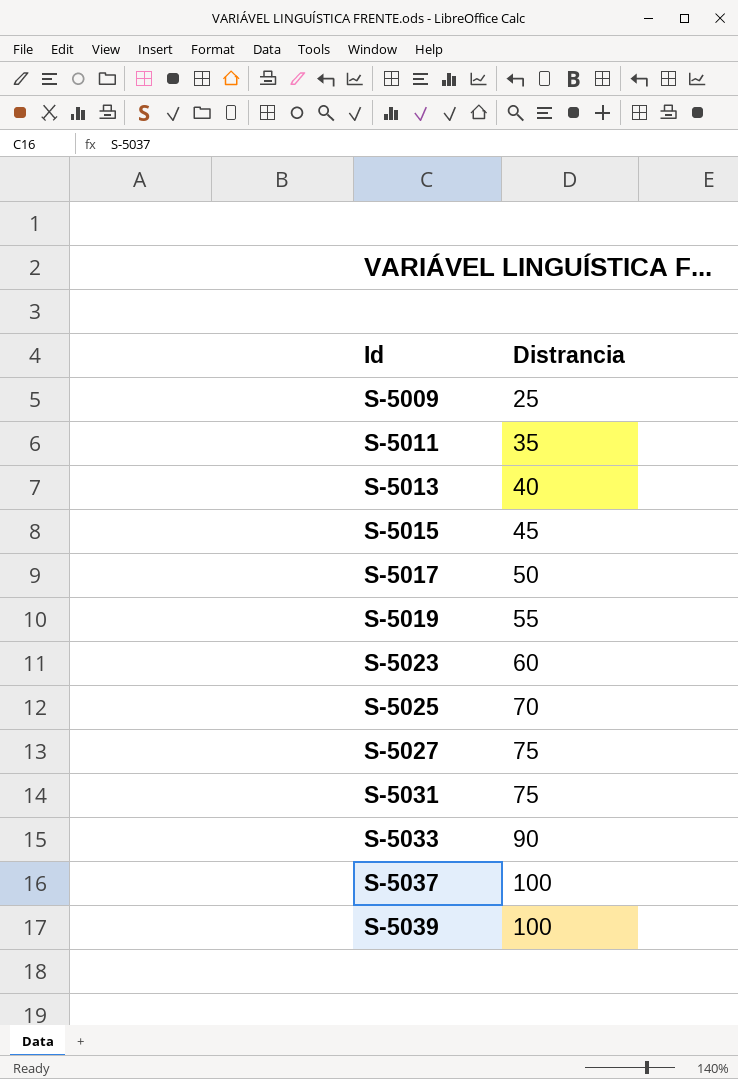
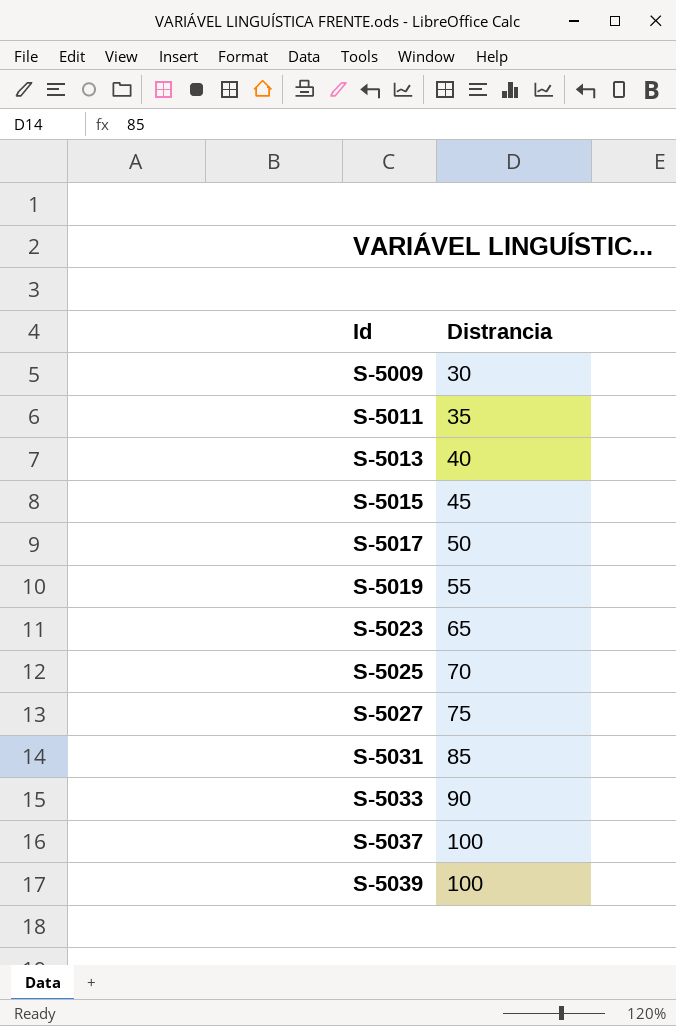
S-5009 | Distrancia: 25 -> 30
S-5023 | Distrancia: 60 -> 65
S-5031 | Distrancia: 75 -> 85

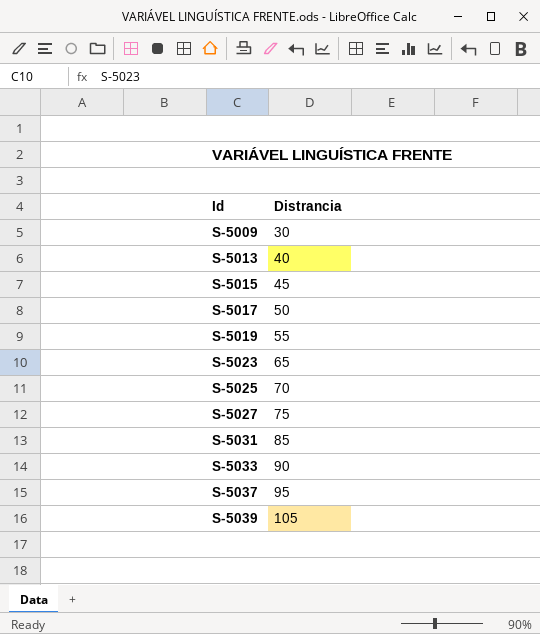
row S-5011: 35 -> none
S-5037 | Distrancia: 100 -> 95
S-5039 | Distrancia: 100 -> 105

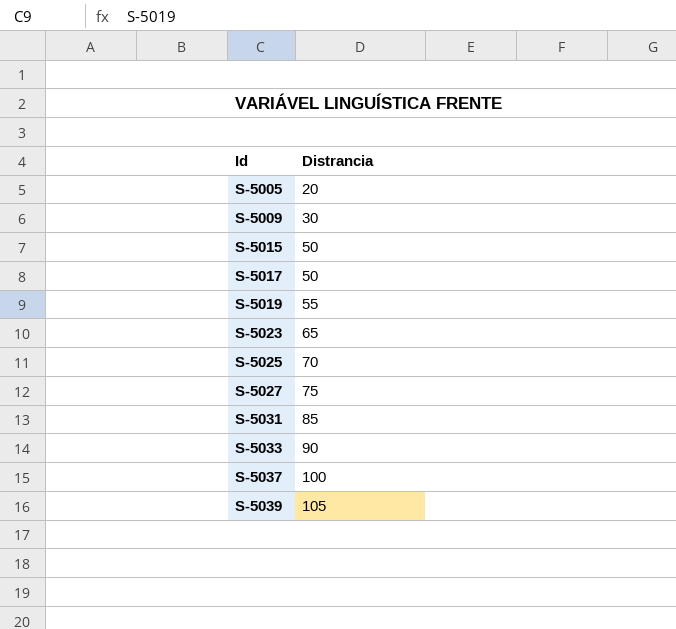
row S-5013: 40 -> none
row S-5005: none -> 20
S-5015 | Distrancia: 45 -> 50
S-5037 | Distrancia: 95 -> 100

